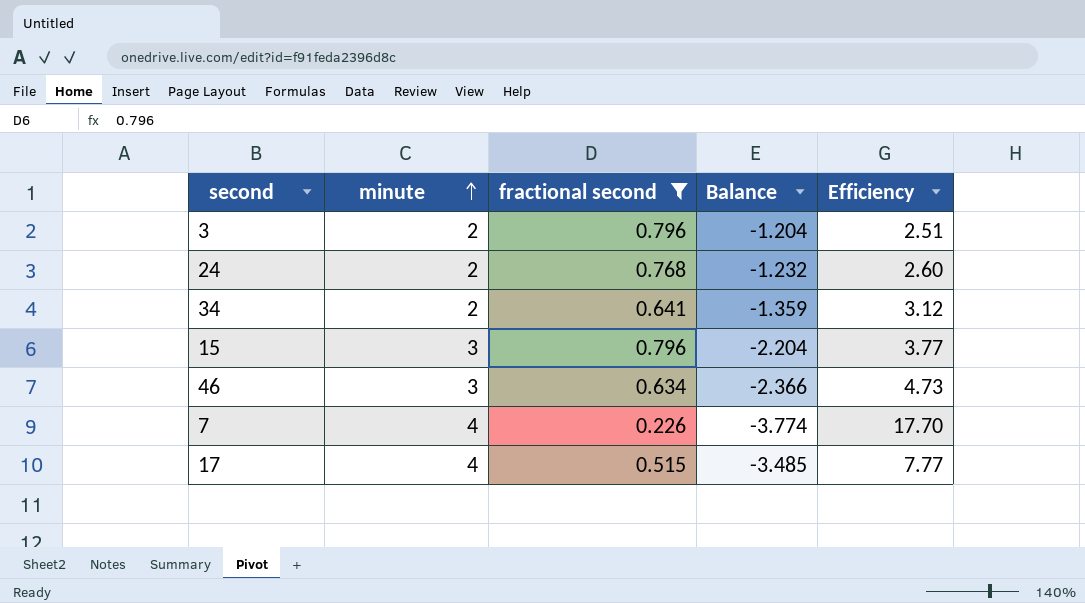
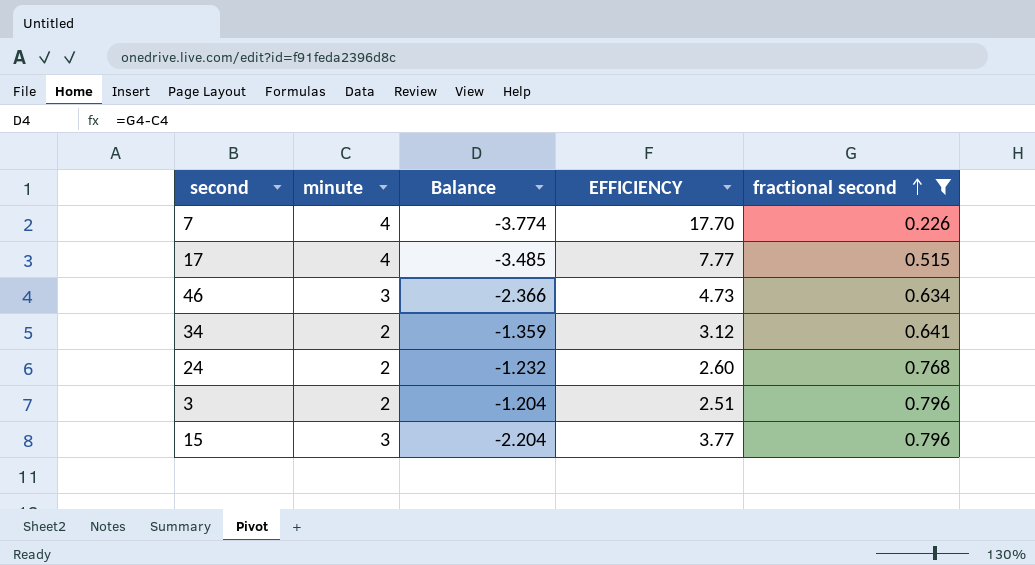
row order: minute ascending -> fractional second ascending
column name: Efficiency -> EFFICIENCY
column fractional second | position: 3 -> 5

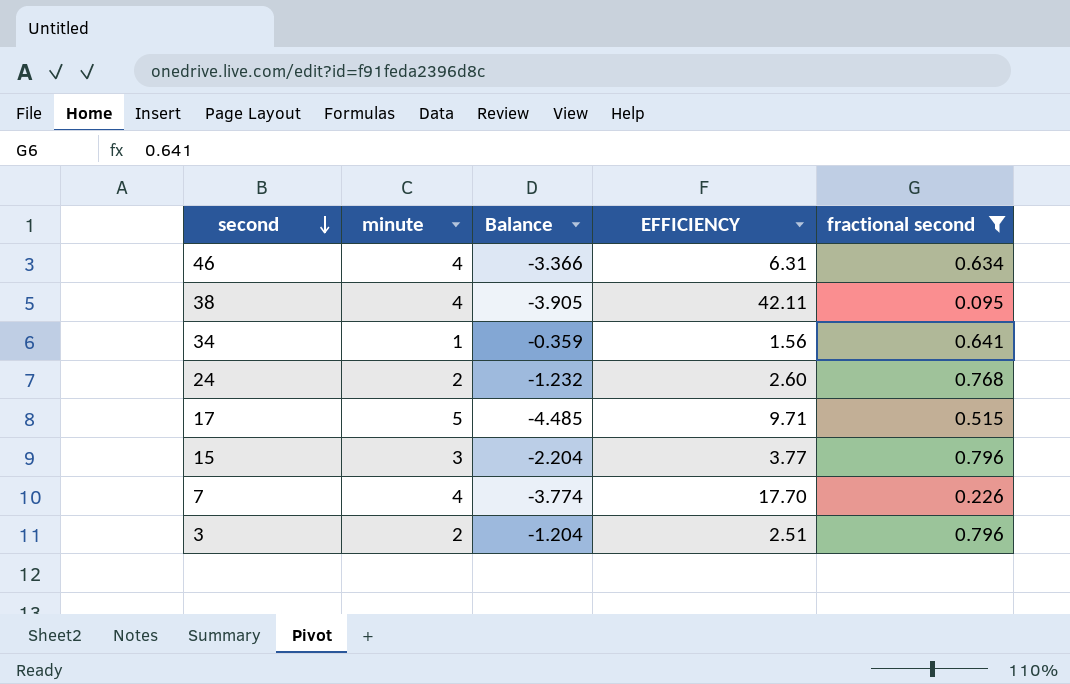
row order: fractional second ascending -> second descending
46 | minute: 3 -> 4
46 | Balance: -2.366 -> -3.366
46 | EFFICIENCY: 4.73 -> 6.31
row 38: none -> 4 | -3.905 | 42.11 | 0.095
34 | minute: 2 -> 1
34 | Balance: -1.359 -> -0.359
34 | EFFICIENCY: 3.12 -> 1.56
17 | minute: 4 -> 5
17 | Balance: -3.485 -> -4.485
17 | EFFICIENCY: 7.77 -> 9.71

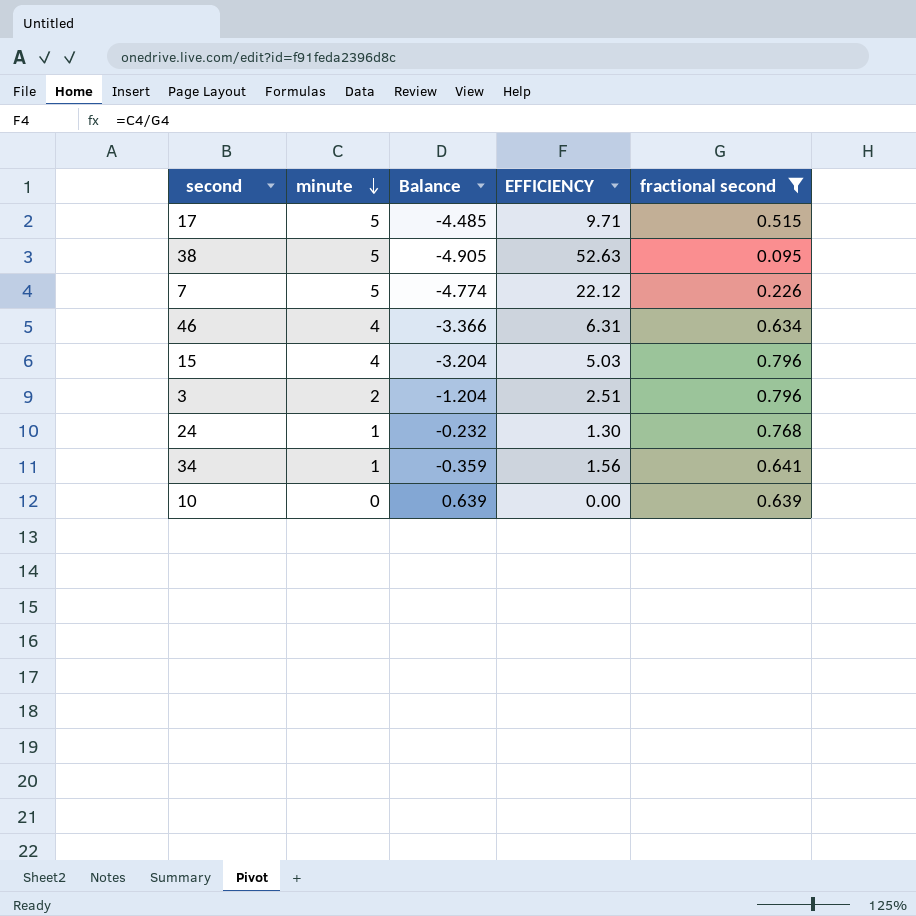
row order: second descending -> minute descending
38 | minute: 4 -> 5
38 | Balance: -3.905 -> -4.905
38 | EFFICIENCY: 42.11 -> 52.63
7 | minute: 4 -> 5
7 | Balance: -3.774 -> -4.774
7 | EFFICIENCY: 17.70 -> 22.12
15 | minute: 3 -> 4
15 | Balance: -2.204 -> -3.204
15 | EFFICIENCY: 3.77 -> 5.03
24 | minute: 2 -> 1
24 | Balance: -1.232 -> -0.232
24 | EFFICIENCY: 2.60 -> 1.30
row 10: none -> 0 | 0.639 | 0.00 | 0.639

